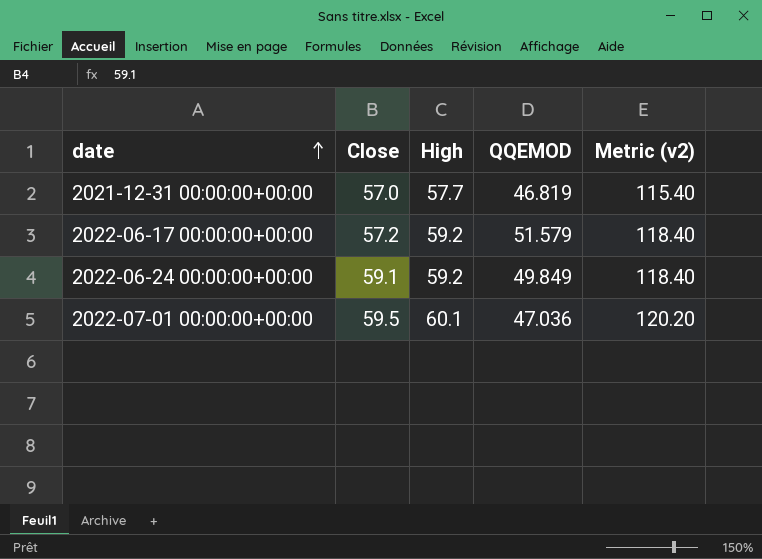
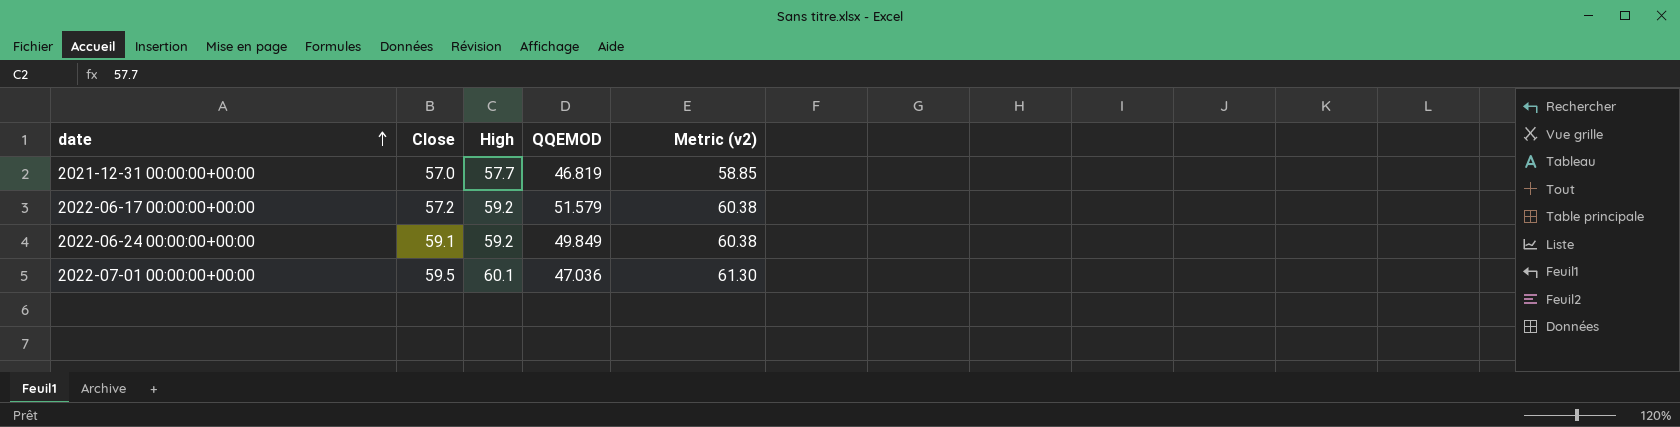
column Metric (v2) | formula: [High] * 2 -> [High] * 1.02

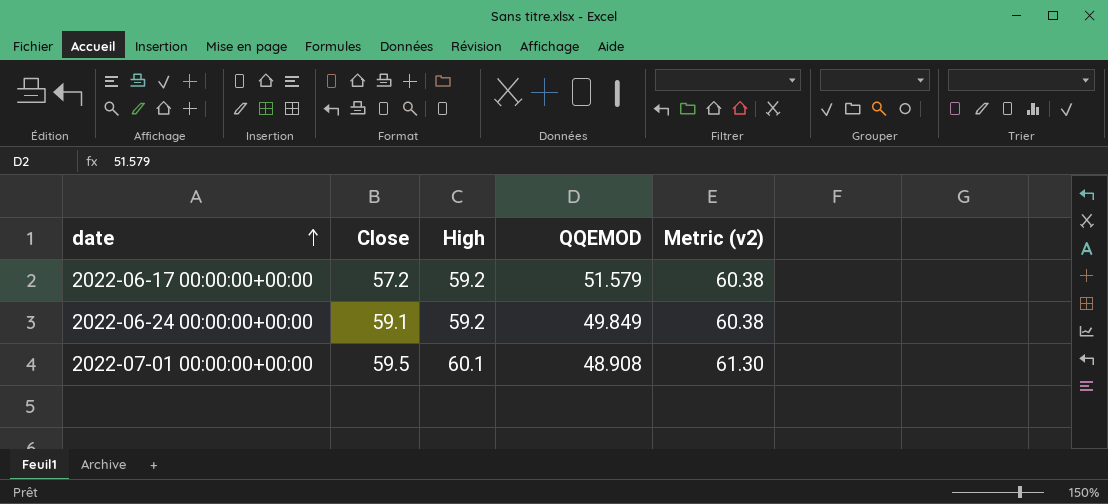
row 2021-12-31 00:00:00+00:00: 57.0 | 57.7 | 46.819 | 58.85 -> none
2022-07-01 00:00:00+00:00 | QQEMOD: 47.036 -> 48.908

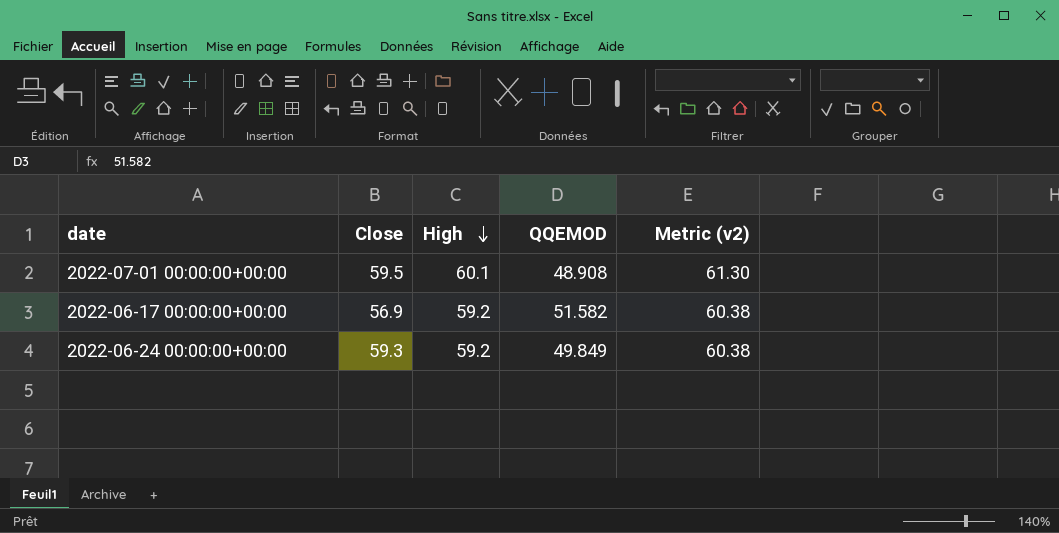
row order: date ascending -> High descending
2022-06-17 00:00:00+00:00 | Close: 57.2 -> 56.9
2022-06-17 00:00:00+00:00 | QQEMOD: 51.579 -> 51.582
2022-06-24 00:00:00+00:00 | Close: 59.1 -> 59.3

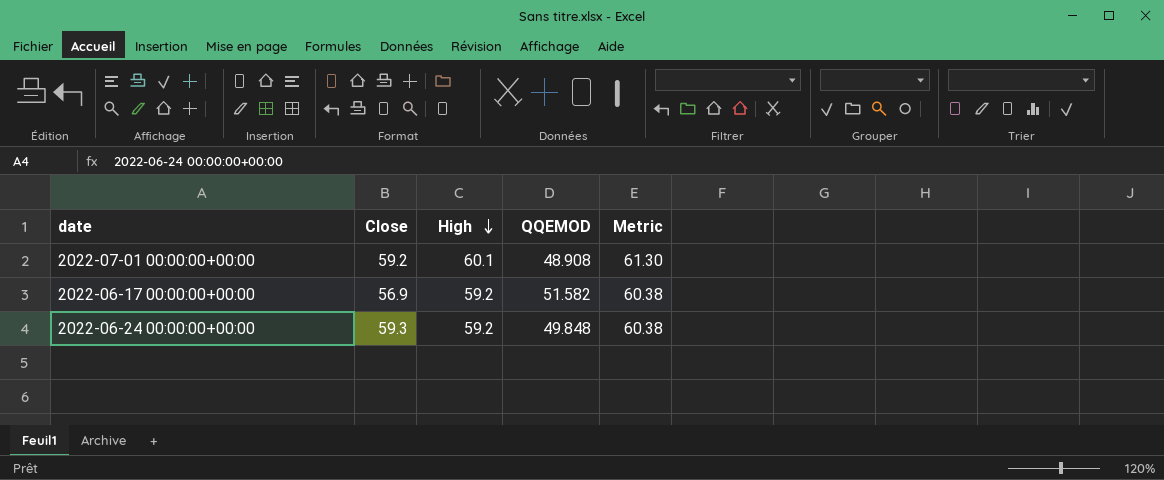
column name: Metric (v2) -> Metric
2022-07-01 00:00:00+00:00 | Close: 59.5 -> 59.2
2022-06-24 00:00:00+00:00 | QQEMOD: 49.849 -> 49.848

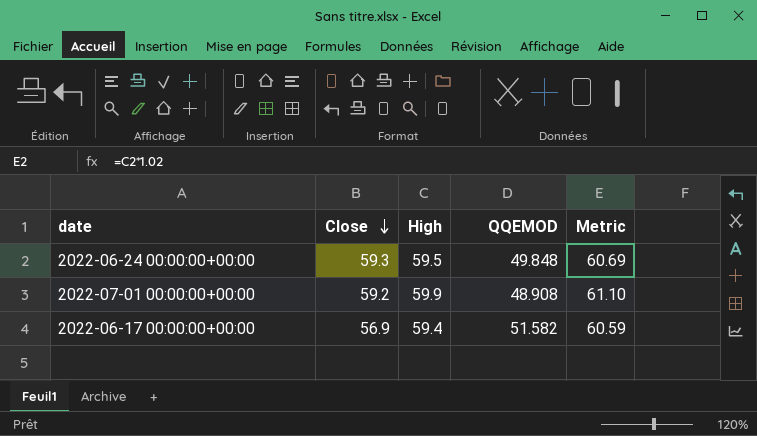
row order: High descending -> Close descending
2022-06-24 00:00:00+00:00 | High: 59.2 -> 59.5
2022-06-24 00:00:00+00:00 | Metric: 60.38 -> 60.69
2022-07-01 00:00:00+00:00 | High: 60.1 -> 59.9
2022-07-01 00:00:00+00:00 | Metric: 61.30 -> 61.10
2022-06-17 00:00:00+00:00 | High: 59.2 -> 59.4
2022-06-17 00:00:00+00:00 | Metric: 60.38 -> 60.59

